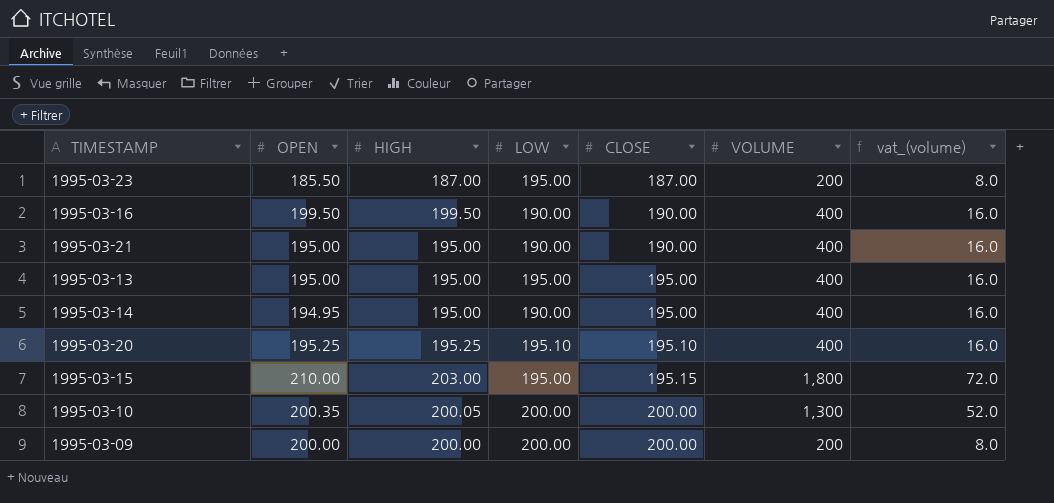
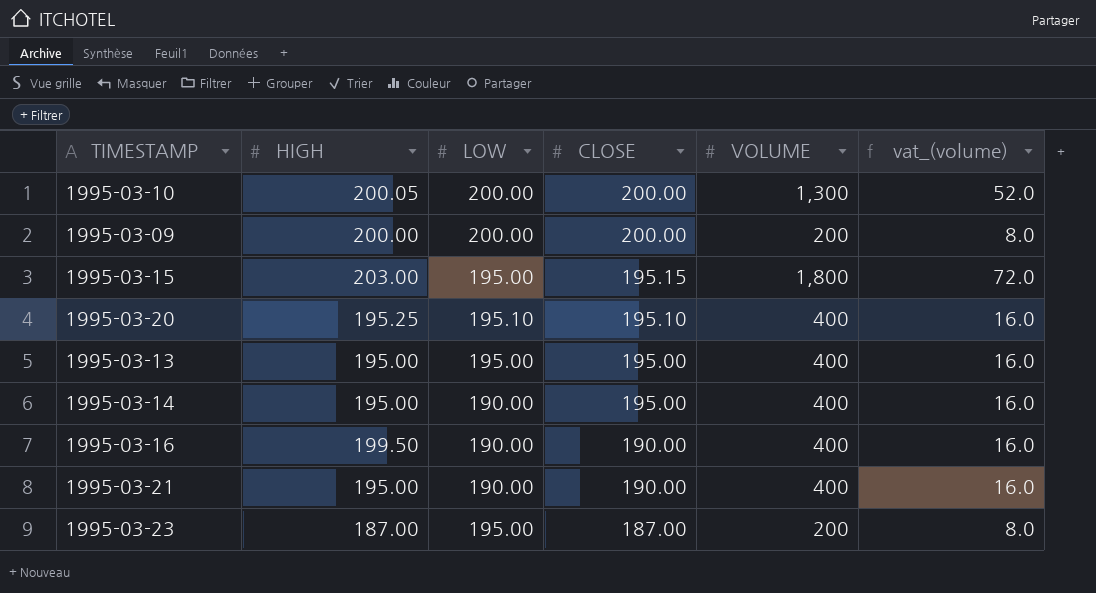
row order: CLOSE ascending -> CLOSE descending
column OPEN | position: 2 -> none

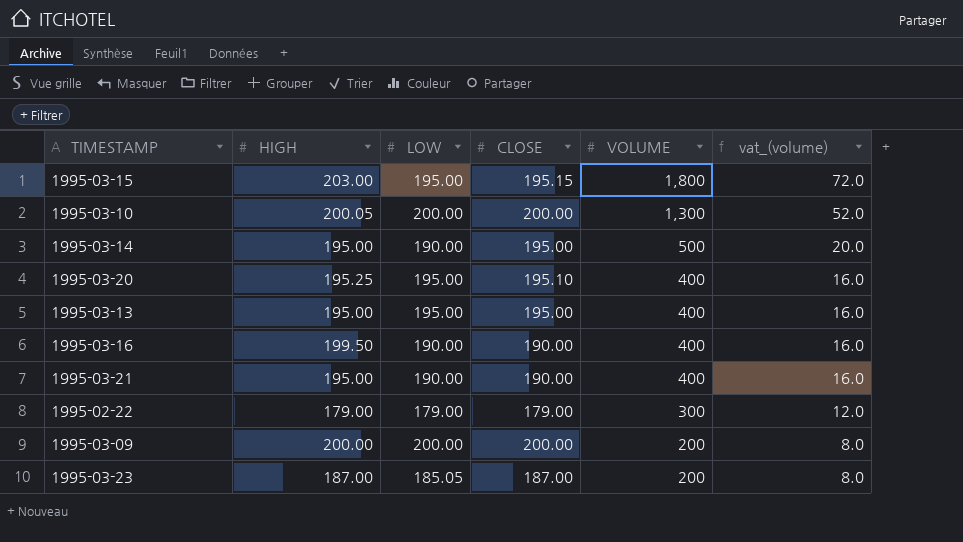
row order: CLOSE descending -> VOLUME descending
1995-03-14 | VOLUME: 400 -> 500
1995-03-14 | vat_(volume): 16.0 -> 20.0
1995-03-20 | LOW: 195.10 -> 195.00
row 1995-02-22: none -> 179.00 | 179.00 | 179.00 | 300 | 12.0
1995-03-23 | LOW: 195.00 -> 185.05

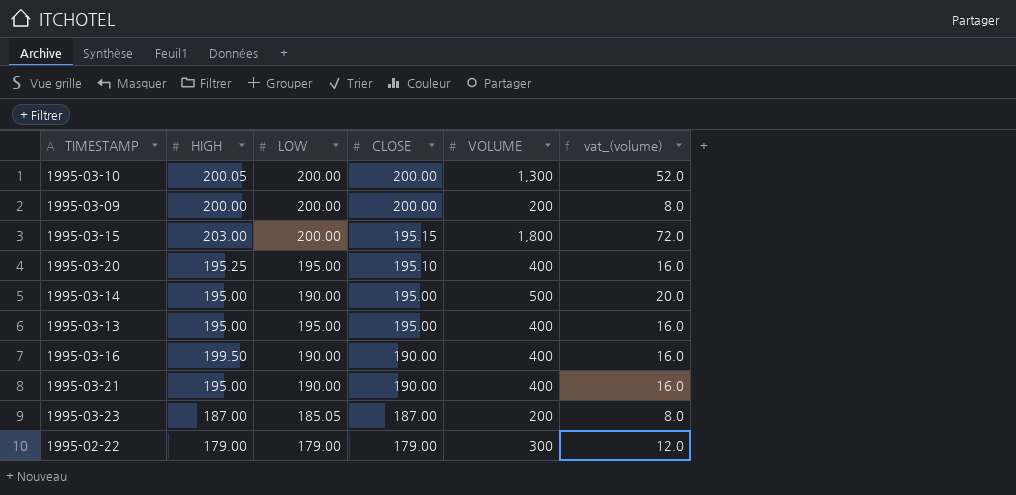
row order: VOLUME descending -> CLOSE descending
1995-03-15 | LOW: 195.00 -> 200.00

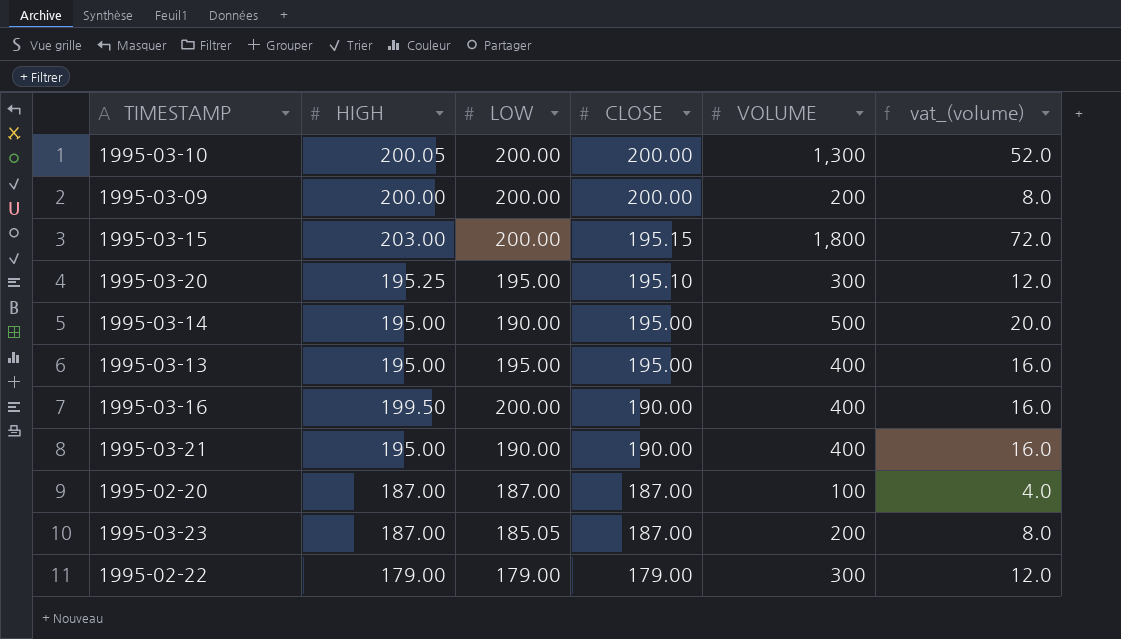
1995-03-20 | VOLUME: 400 -> 300
1995-03-20 | vat_(volume): 16.0 -> 12.0
1995-03-16 | LOW: 190.00 -> 200.00
row 1995-02-20: none -> 187.00 | 187.00 | 187.00 | 100 | 4.0

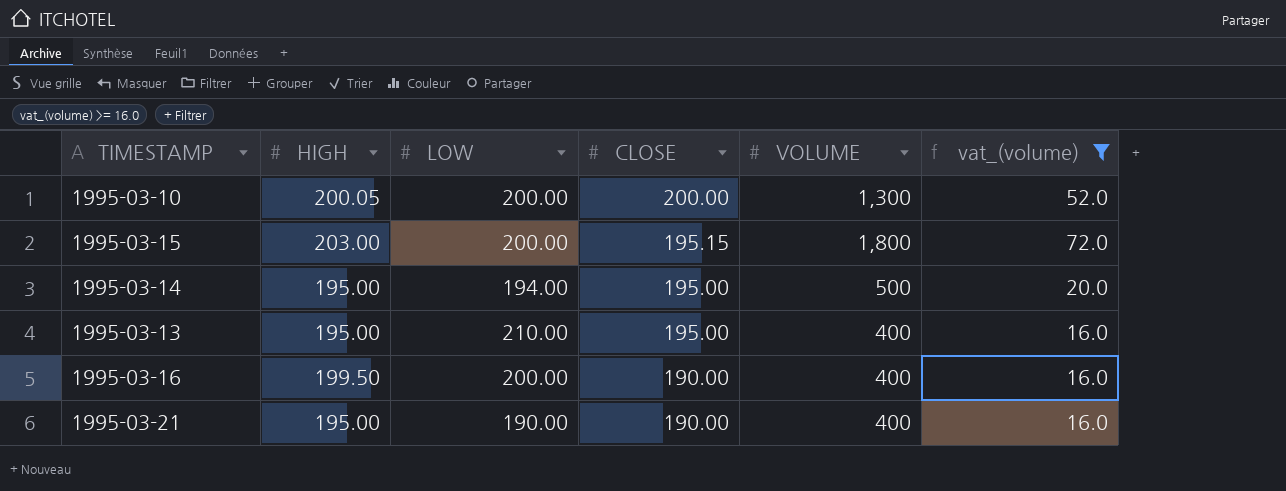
filter: none -> vat_(volume) >= 16.0
1995-03-14 | LOW: 190.00 -> 194.00
1995-03-13 | LOW: 195.00 -> 210.00

